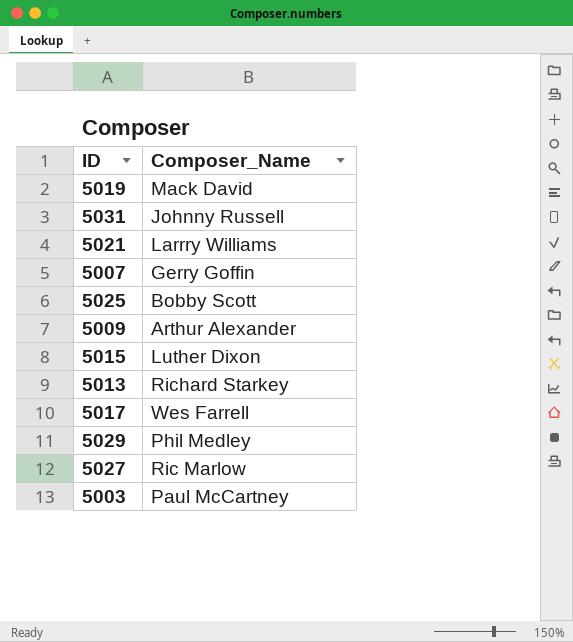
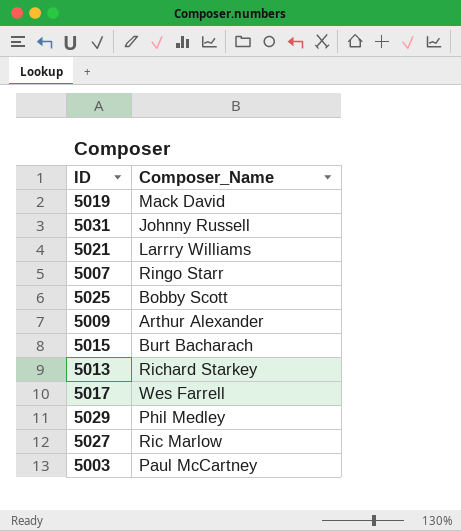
5007 | Composer_Name: Gerry Goffin -> Ringo Starr
5015 | Composer_Name: Luther Dixon -> Burt Bacharach

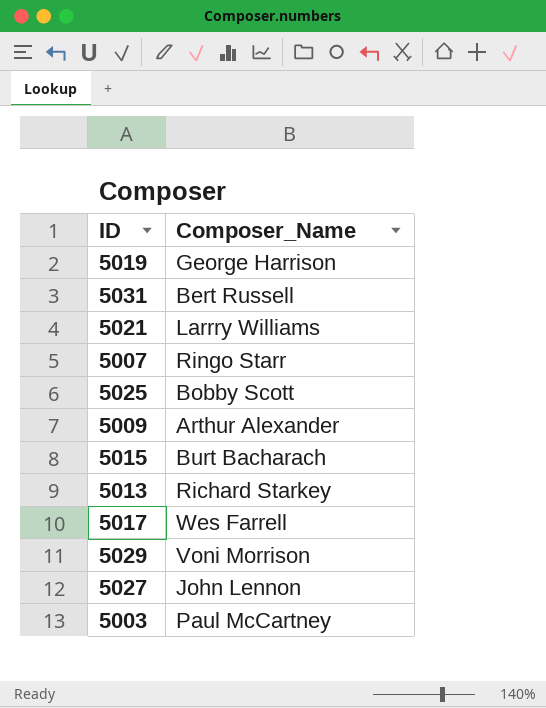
5019 | Composer_Name: Mack David -> George Harrison
5031 | Composer_Name: Johnny Russell -> Bert Russell
5029 | Composer_Name: Phil Medley -> Voni Morrison
5027 | Composer_Name: Ric Marlow -> John Lennon

